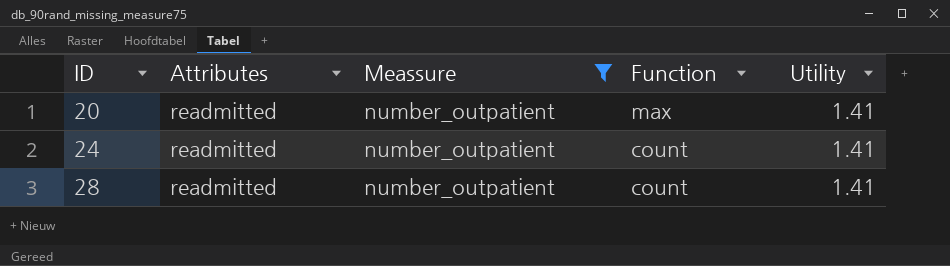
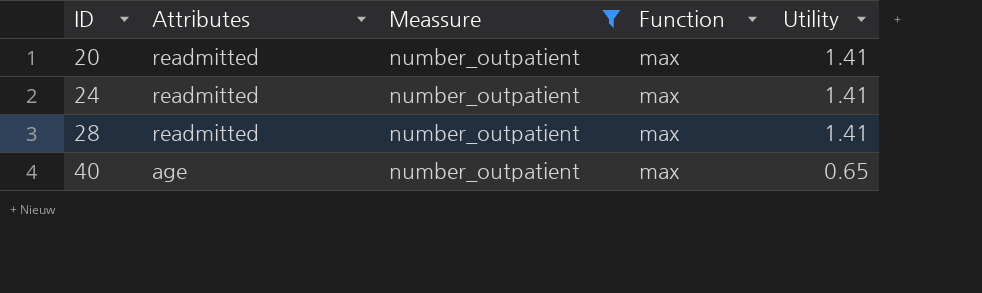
24 | Function: count -> max
28 | Function: count -> max
row 40: none -> age | number_outpatient | max | 0.65

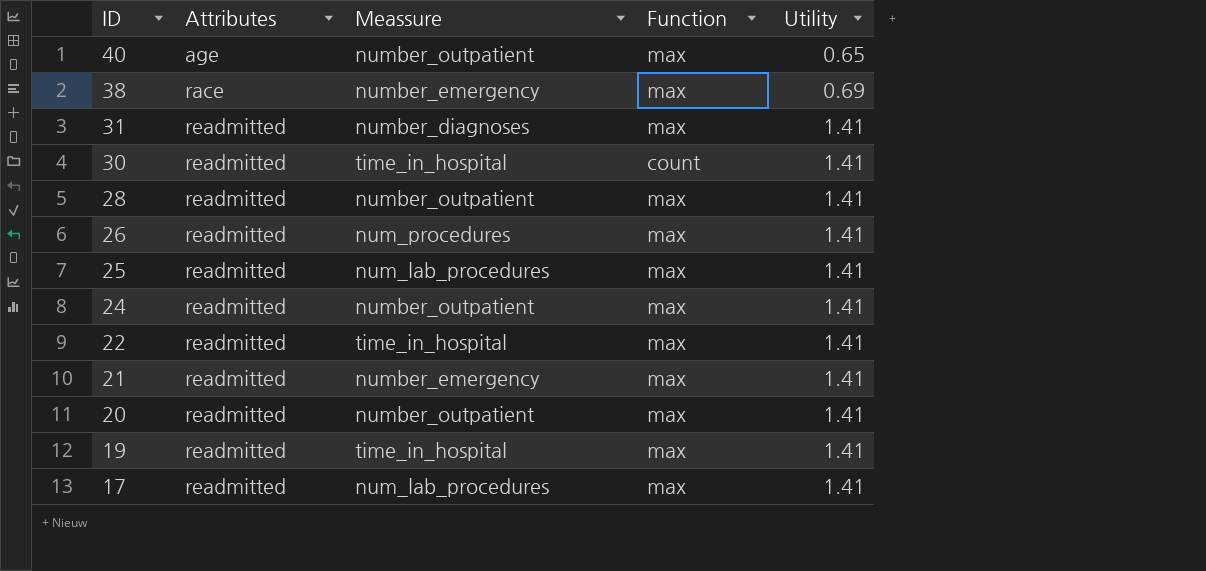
filter: Meassure = number_outpatient -> none
row order: ID ascending -> ID descending

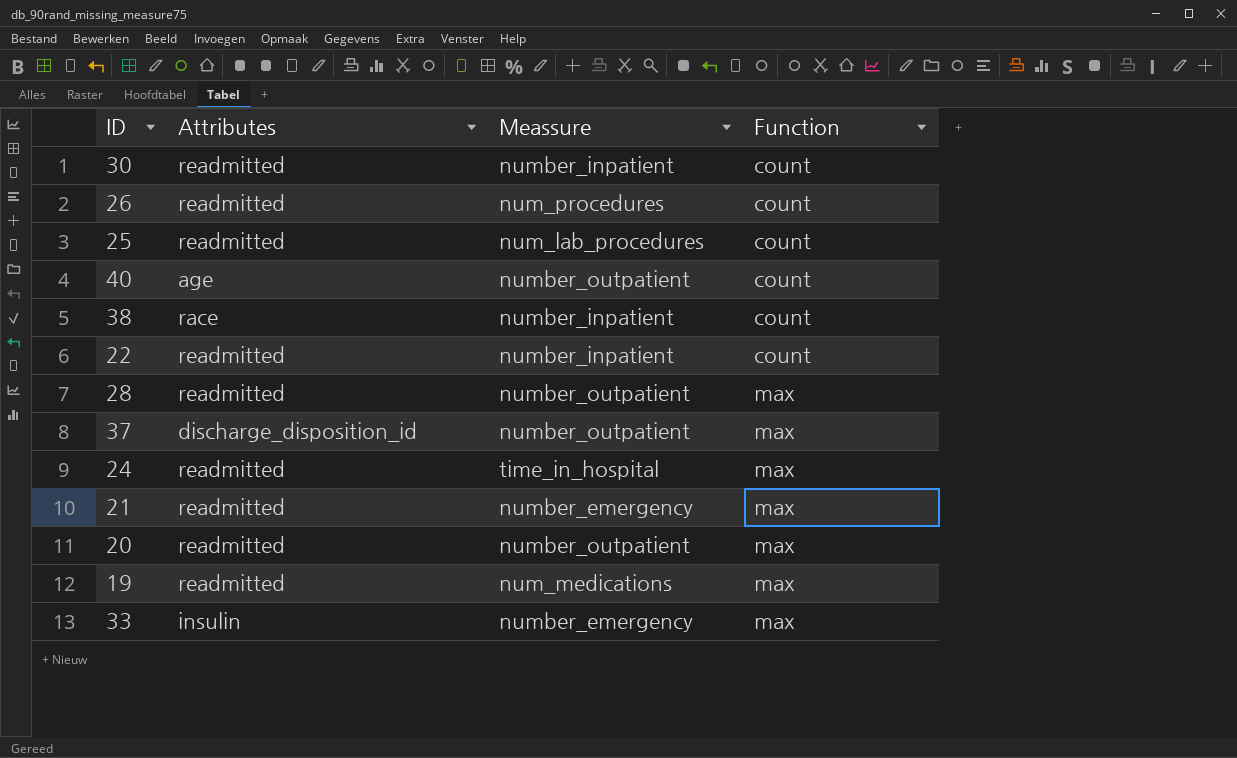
row order: ID descending -> Function ascending
column Utility | position: 5 -> none
row 31: readmitted | number_diagnoses | max | 1.41 -> none
row 17: readmitted | num_lab_procedures | max | 1.41 -> none
30 | Meassure: time_in_hospital -> number_inpatient
26 | Function: max -> count
25 | Function: max -> count
40 | Function: max -> count
38 | Meassure: number_emergency -> number_inpatient
38 | Function: max -> count
22 | Meassure: time_in_hospital -> number_inpatient
22 | Function: max -> count
row 37: none -> discharge_disposition_id | number_outpatient | max
24 | Meassure: number_outpatient -> time_in_hospital
19 | Meassure: time_in_hospital -> num_medications
row 33: none -> insulin | number_emergency | max

